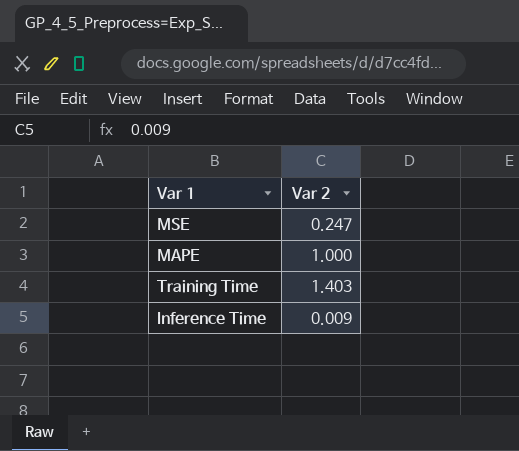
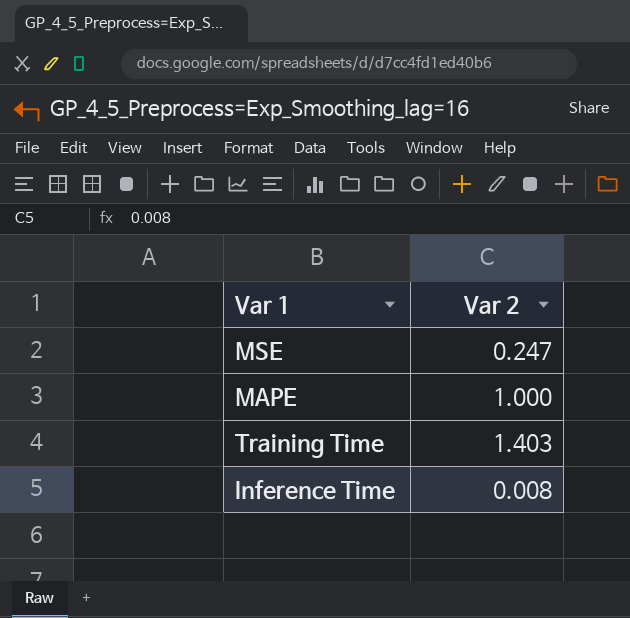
Inference Time | Var 2: 0.009 -> 0.008

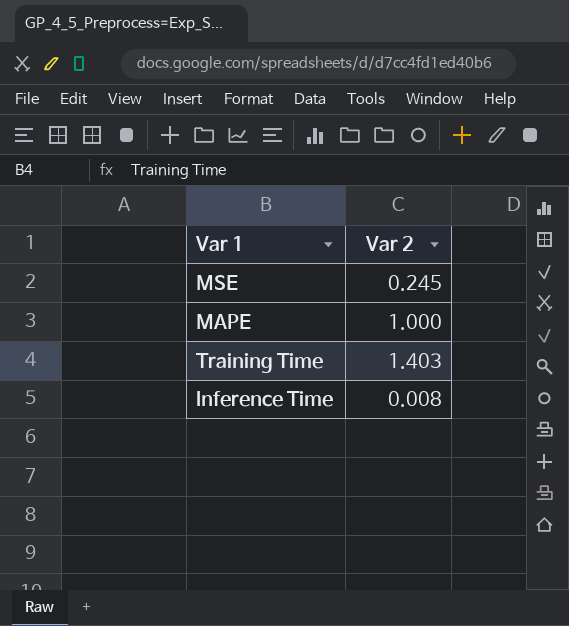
MSE | Var 2: 0.247 -> 0.245

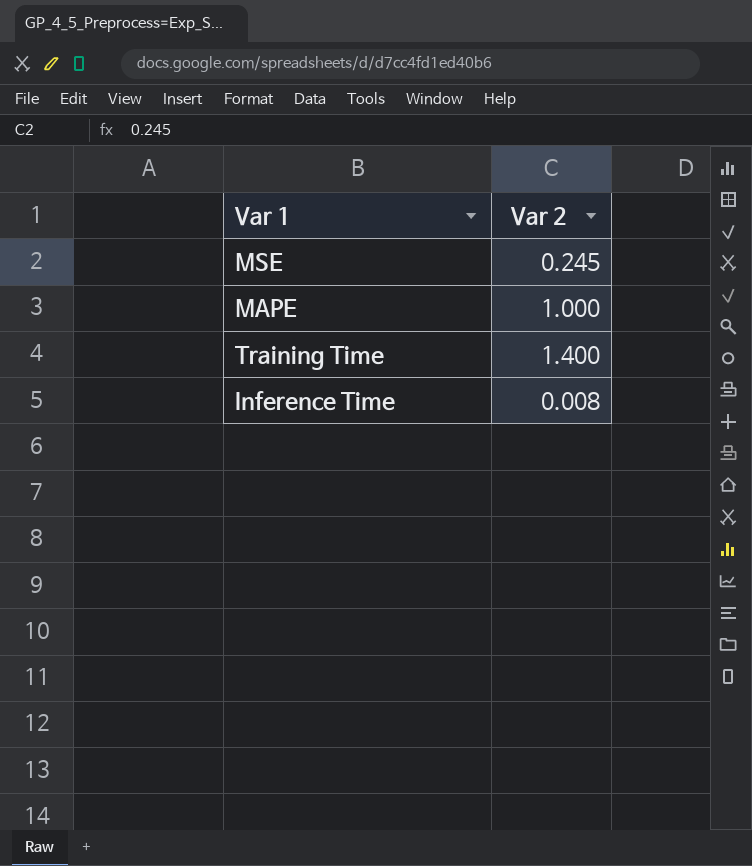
Training Time | Var 2: 1.403 -> 1.400

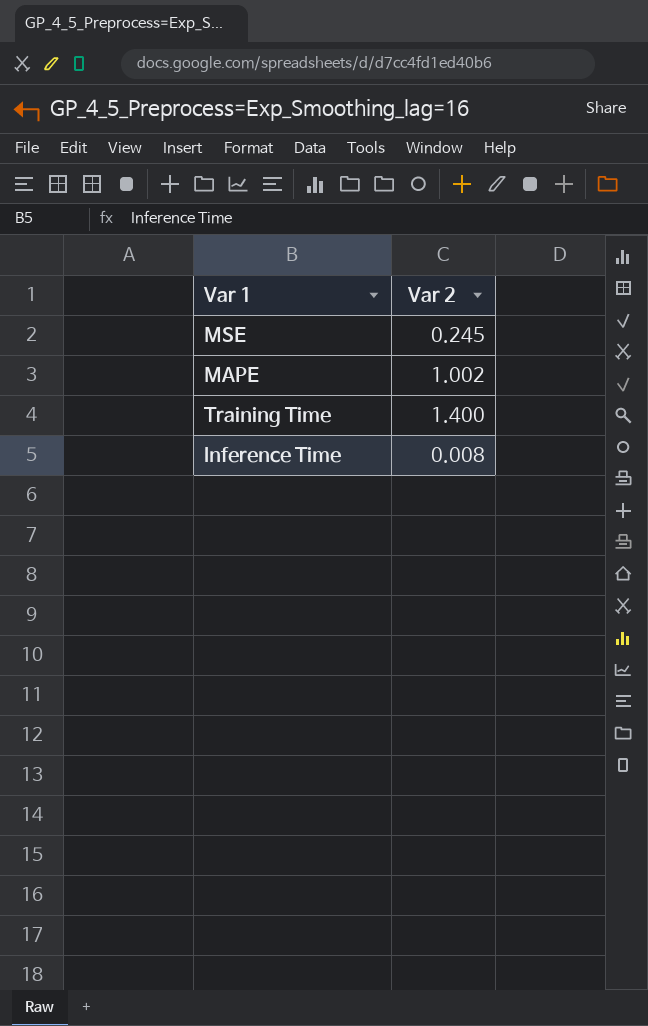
MAPE | Var 2: 1.000 -> 1.002

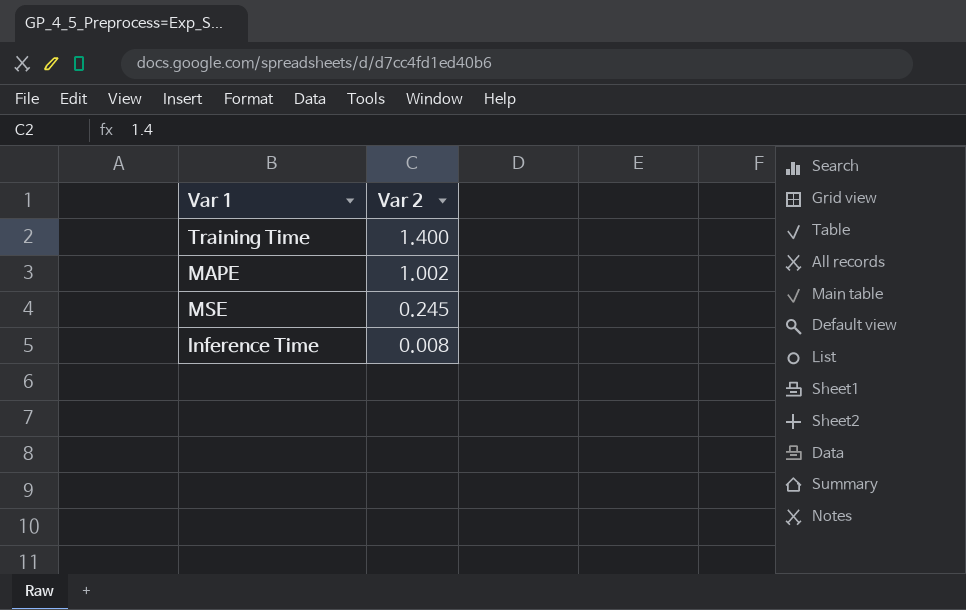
row order: none -> Var 2 descending

